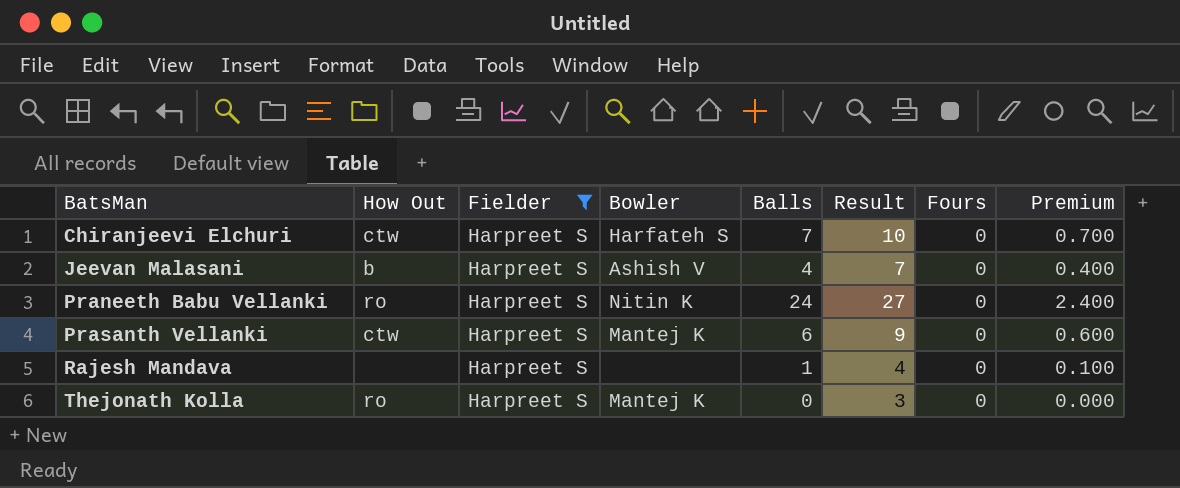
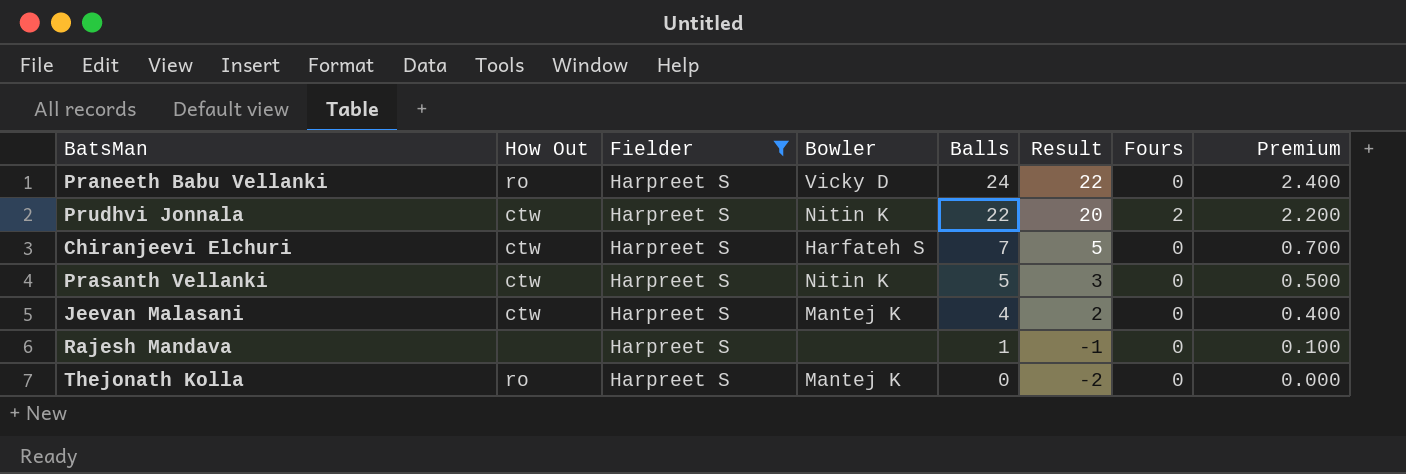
row order: BatsMan ascending -> Balls descending
column Result | formula: [Balls] + 3 -> [Balls] - 2
Praneeth Babu Vellanki | Bowler: Nitin K -> Vicky D
row Prudhvi Jonnala: none -> ctw | Harpreet S | Nitin K | 22 | 20 | 2 | 2.200
Prasanth Vellanki | Bowler: Mantej K -> Nitin K
Prasanth Vellanki | Balls: 6 -> 5
Prasanth Vellanki | Premium: 0.600 -> 0.500
Jeevan Malasani | How Out: b -> ctw
Jeevan Malasani | Bowler: Ashish V -> Mantej K

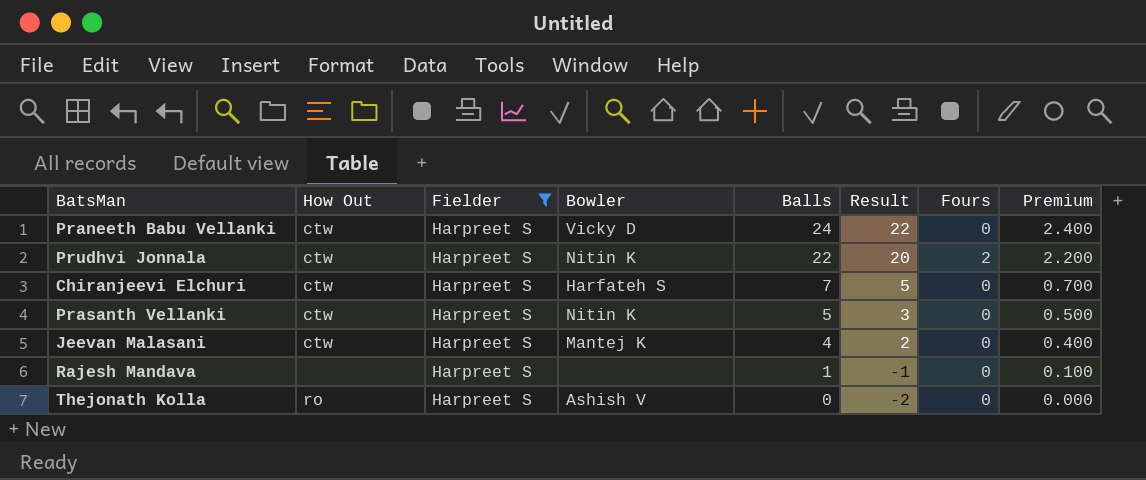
Praneeth Babu Vellanki | How Out: ro -> ctw
Thejonath Kolla | Bowler: Mantej K -> Ashish V

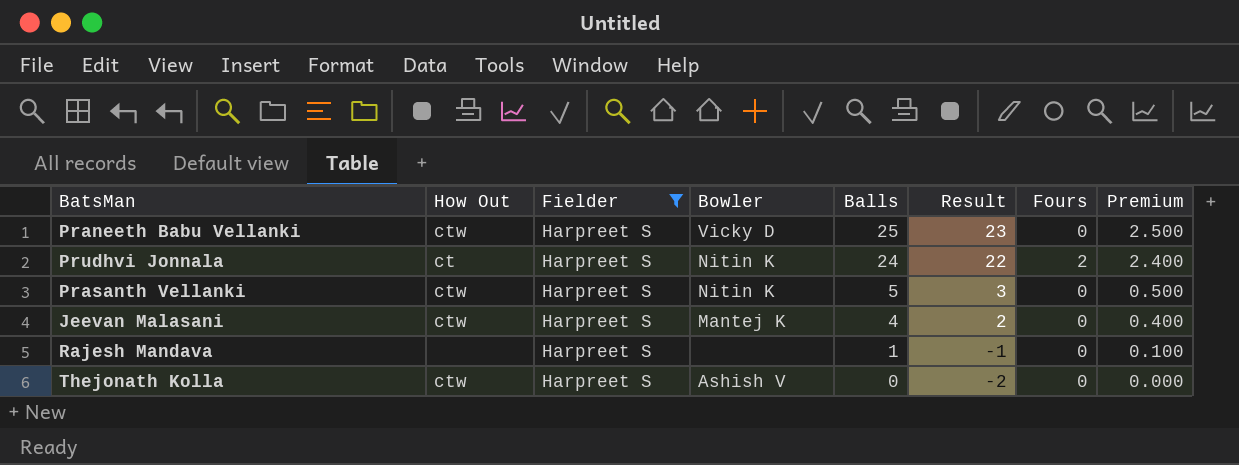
row Chiranjeevi Elchuri: ctw | Harpreet S | Harfateh S | 7 | 5 | 0 | 0.700 -> none
Praneeth Babu Vellanki | Balls: 24 -> 25
Praneeth Babu Vellanki | Result: 22 -> 23
Praneeth Babu Vellanki | Premium: 2.400 -> 2.500
Prudhvi Jonnala | How Out: ctw -> ct
Prudhvi Jonnala | Balls: 22 -> 24
Prudhvi Jonnala | Result: 20 -> 22
Prudhvi Jonnala | Premium: 2.200 -> 2.400
Thejonath Kolla | How Out: ro -> ctw

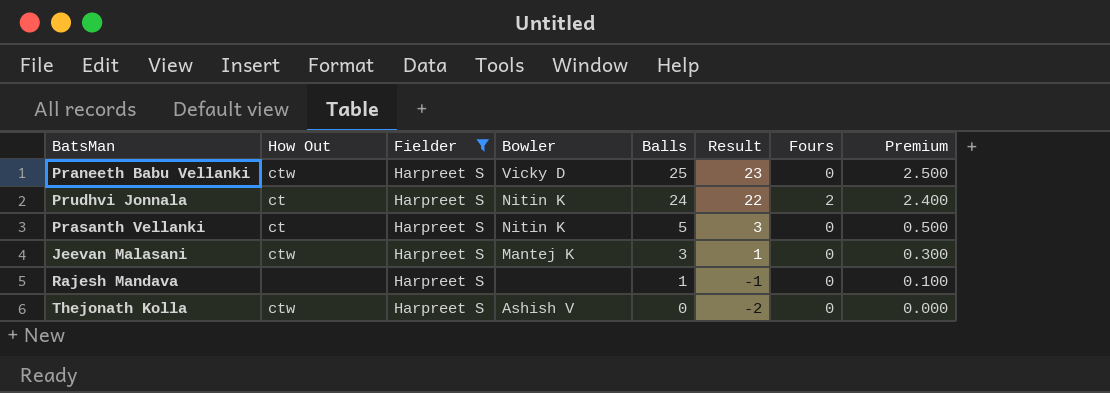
Prasanth Vellanki | How Out: ctw -> ct
Jeevan Malasani | Balls: 4 -> 3
Jeevan Malasani | Result: 2 -> 1
Jeevan Malasani | Premium: 0.400 -> 0.300

